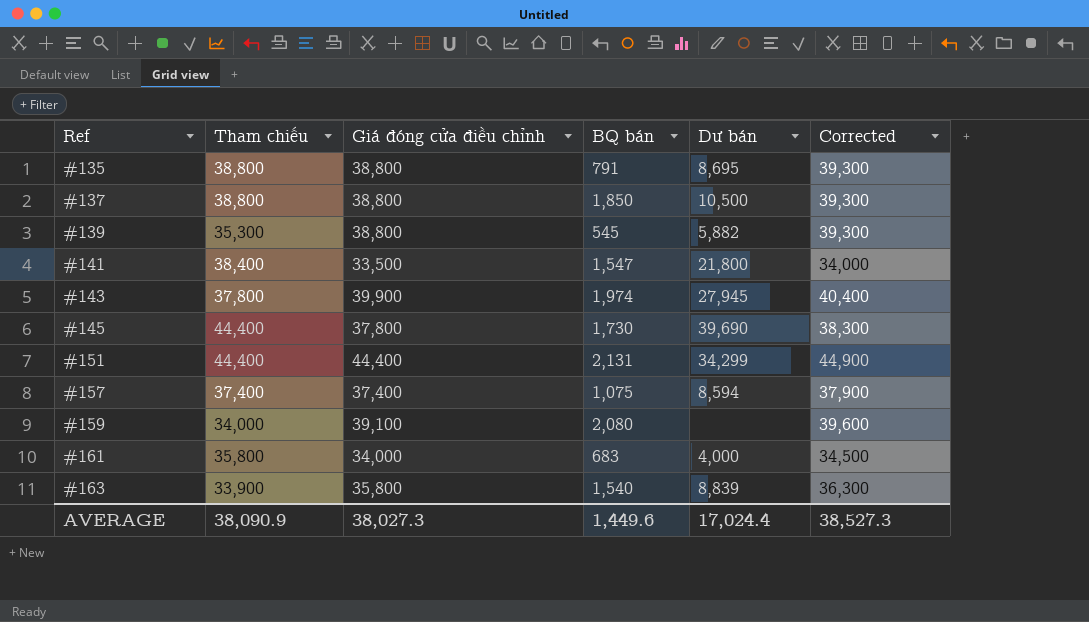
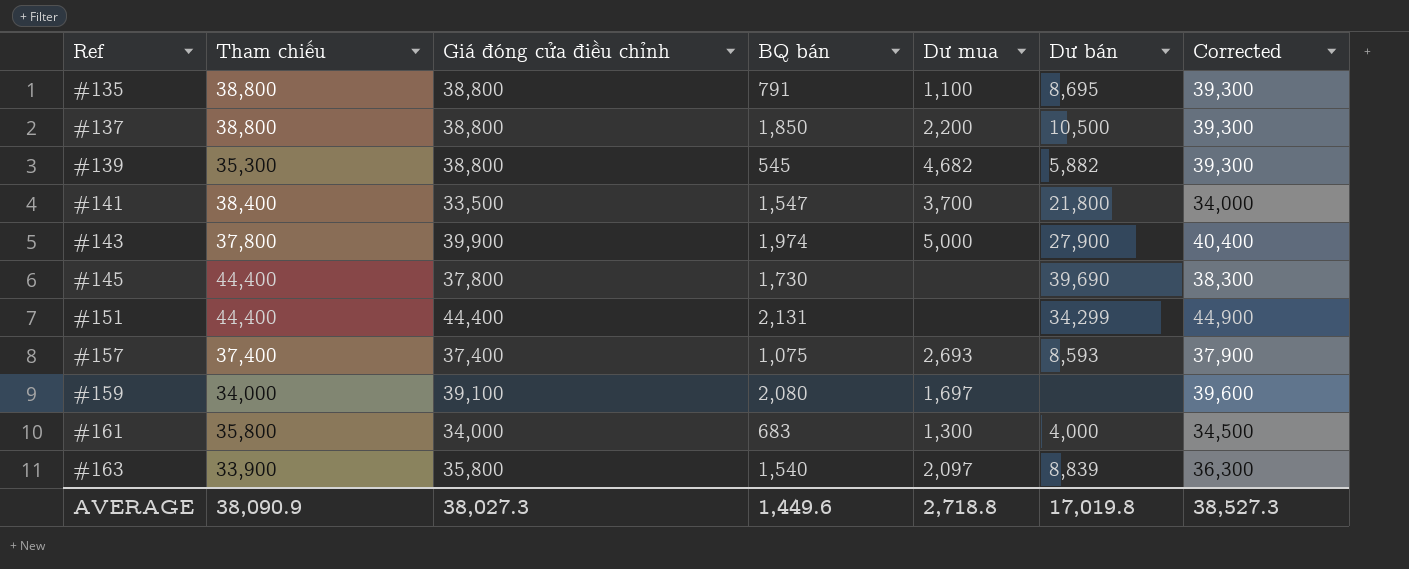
column Dư mua | position: none -> 5
#143 | Dư bán: 27,945 -> 27,900
#157 | Dư bán: 8,594 -> 8,593
AVERAGE | Dư bán: 17,024.4 -> 17,019.8

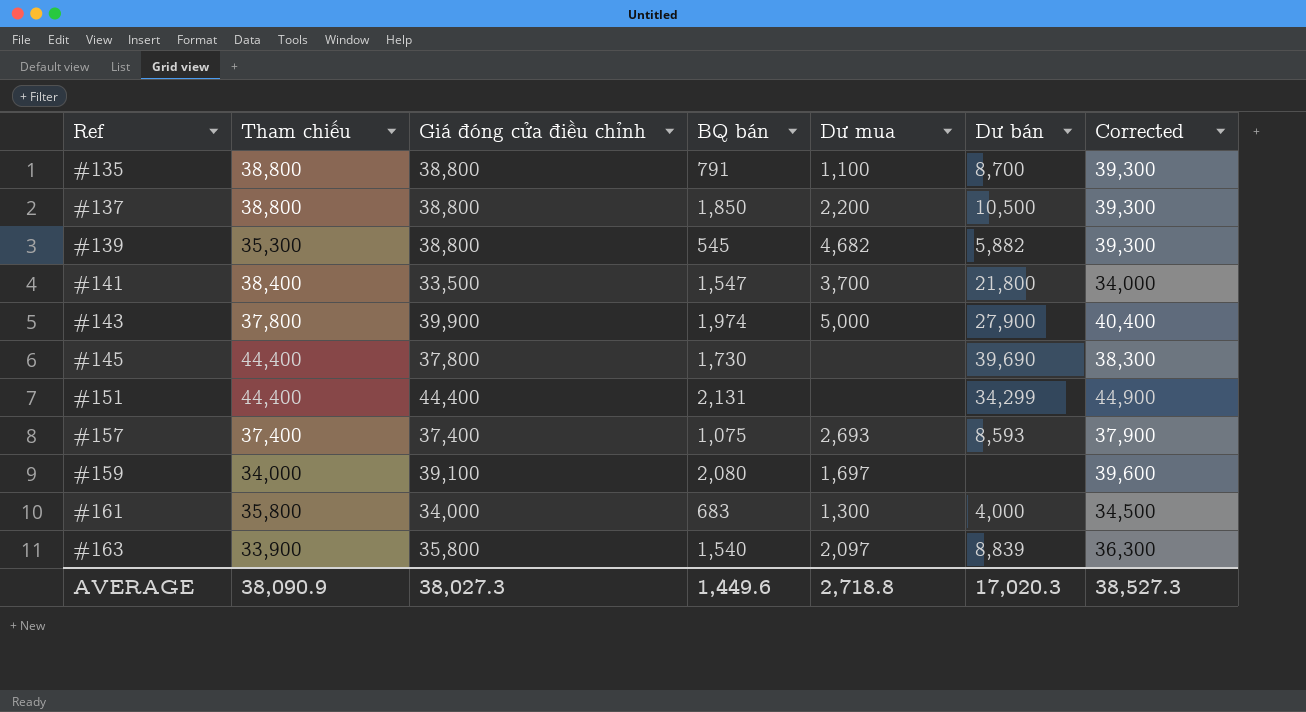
#135 | Dư bán: 8,695 -> 8,700
AVERAGE | Dư bán: 17,019.8 -> 17,020.3

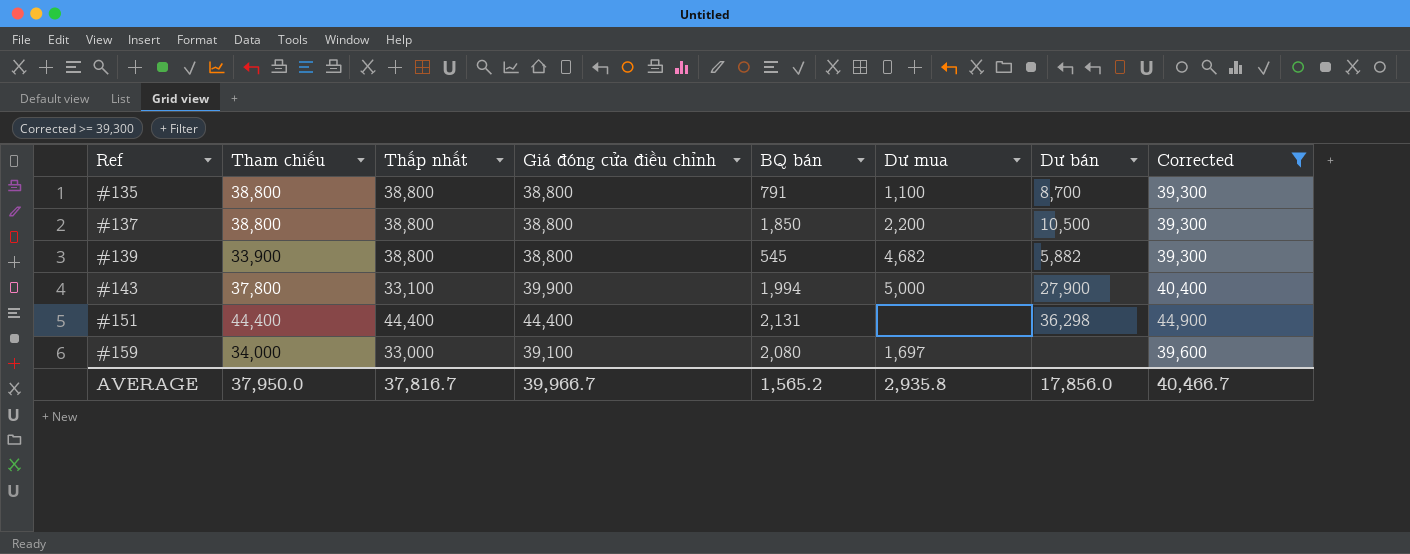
filter: none -> Corrected >= 39,300
column Thấp nhất | position: none -> 3
#139 | Tham chiếu: 35,300 -> 33,900
#143 | BQ bán: 1,974 -> 1,994
#151 | Dư bán: 34,299 -> 36,298
AVERAGE | Tham chiếu: 38,090.9 -> 37,950.0
AVERAGE | Giá đóng cửa điều chỉnh: 38,027.3 -> 39,966.7
AVERAGE | BQ bán: 1,449.6 -> 1,565.2
AVERAGE | Dư mua: 2,718.8 -> 2,935.8
AVERAGE | Dư bán: 17,020.3 -> 17,856.0
AVERAGE | Corrected: 38,527.3 -> 40,466.7

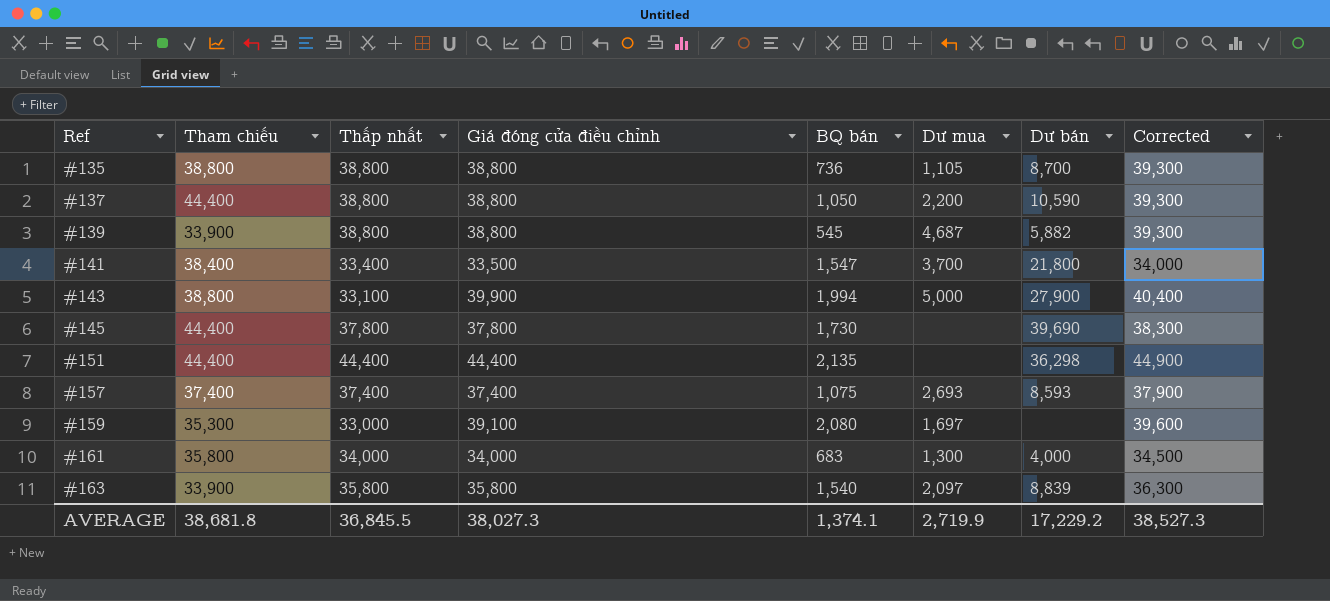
filter: Corrected >= 39,300 -> none
#135 | BQ bán: 791 -> 736
#135 | Dư mua: 1,100 -> 1,105
#137 | Tham chiếu: 38,800 -> 44,400
#137 | BQ bán: 1,850 -> 1,050
#137 | Dư bán: 10,500 -> 10,590
#139 | Dư mua: 4,682 -> 4,687
#143 | Tham chiếu: 37,800 -> 38,800
#151 | BQ bán: 2,131 -> 2,135
#159 | Tham chiếu: 34,000 -> 35,300
AVERAGE | Tham chiếu: 37,950.0 -> 38,681.8
AVERAGE | Thấp nhất: 37,816.7 -> 36,845.5
AVERAGE | Giá đóng cửa điều chỉnh: 39,966.7 -> 38,027.3
AVERAGE | BQ bán: 1,565.2 -> 1,374.1
AVERAGE | Dư mua: 2,935.8 -> 2,719.9
AVERAGE | Dư bán: 17,856.0 -> 17,229.2
AVERAGE | Corrected: 40,466.7 -> 38,527.3

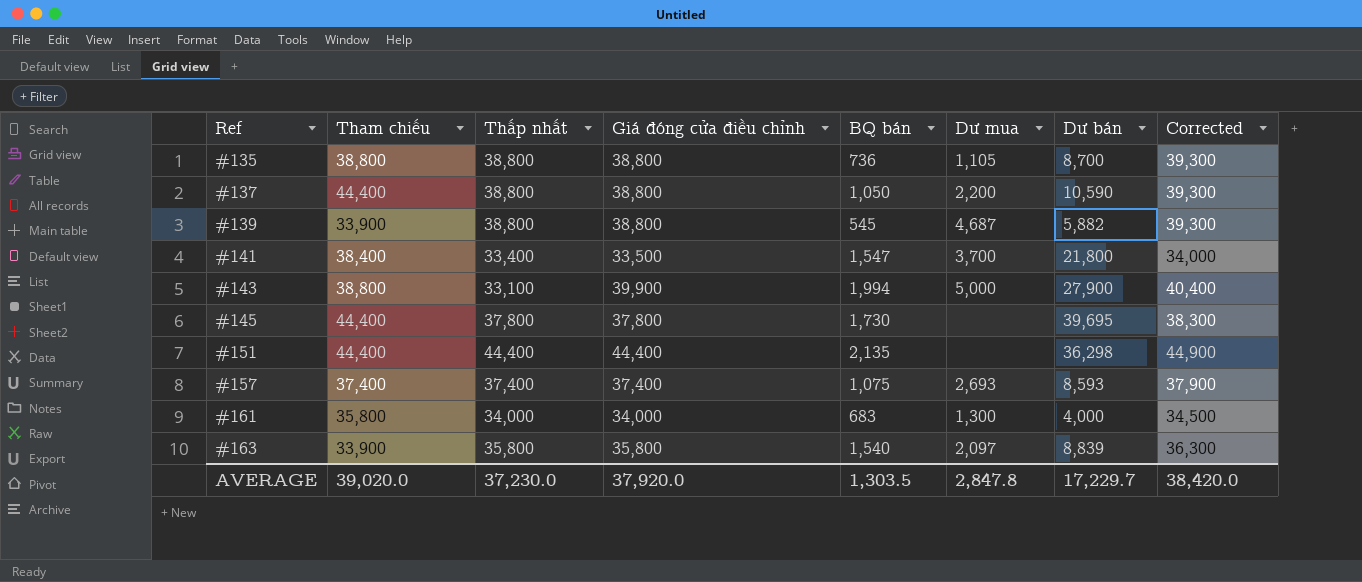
row #159: 35,300 | 33,000 | 39,100 | 2,080 | 1,697 | none | 39,600 -> none
#145 | Dư bán: 39,690 -> 39,695
AVERAGE | Tham chiếu: 38,681.8 -> 39,020.0
AVERAGE | Thấp nhất: 36,845.5 -> 37,230.0
AVERAGE | Giá đóng cửa điều chỉnh: 38,027.3 -> 37,920.0
AVERAGE | BQ bán: 1,374.1 -> 1,303.5
AVERAGE | Dư mua: 2,719.9 -> 2,847.8
AVERAGE | Dư bán: 17,229.2 -> 17,229.7
AVERAGE | Corrected: 38,527.3 -> 38,420.0

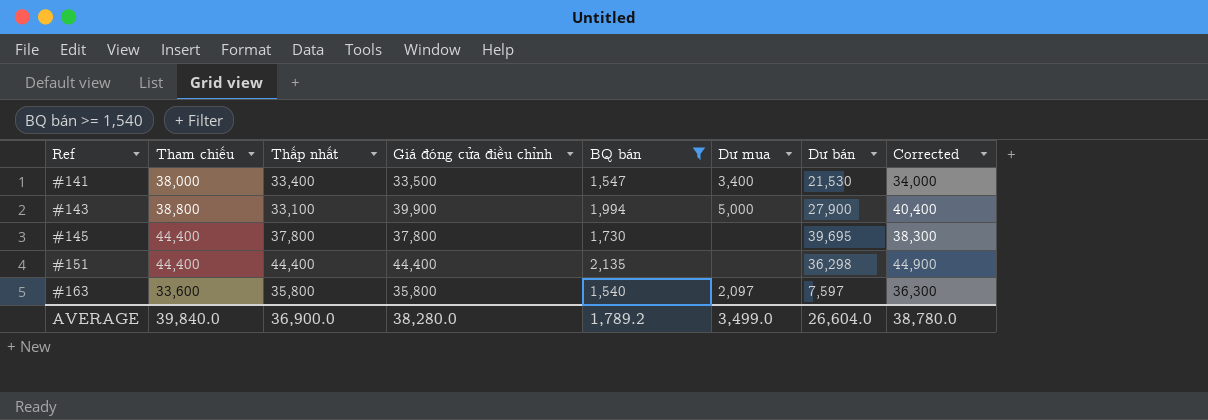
filter: none -> BQ bán >= 1,540
#141 | Tham chiếu: 38,400 -> 38,000
#141 | Dư mua: 3,700 -> 3,400
#141 | Dư bán: 21,800 -> 21,530
#163 | Tham chiếu: 33,900 -> 33,600
#163 | Dư bán: 8,839 -> 7,597
AVERAGE | Tham chiếu: 39,020.0 -> 39,840.0
AVERAGE | Thấp nhất: 37,230.0 -> 36,900.0
AVERAGE | Giá đóng cửa điều chỉnh: 37,920.0 -> 38,280.0
AVERAGE | BQ bán: 1,303.5 -> 1,789.2
AVERAGE | Dư mua: 2,847.8 -> 3,499.0
AVERAGE | Dư bán: 17,229.7 -> 26,604.0
AVERAGE | Corrected: 38,420.0 -> 38,780.0

